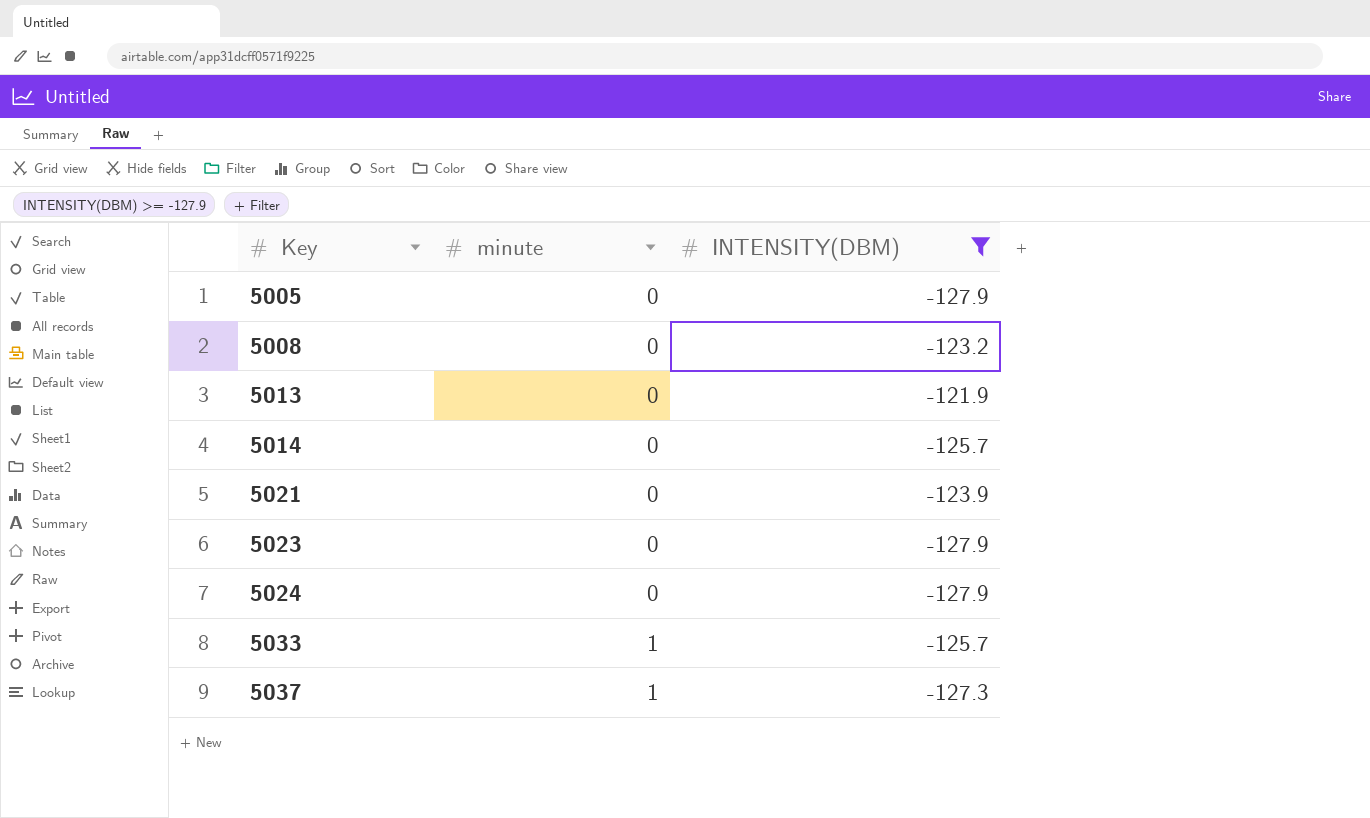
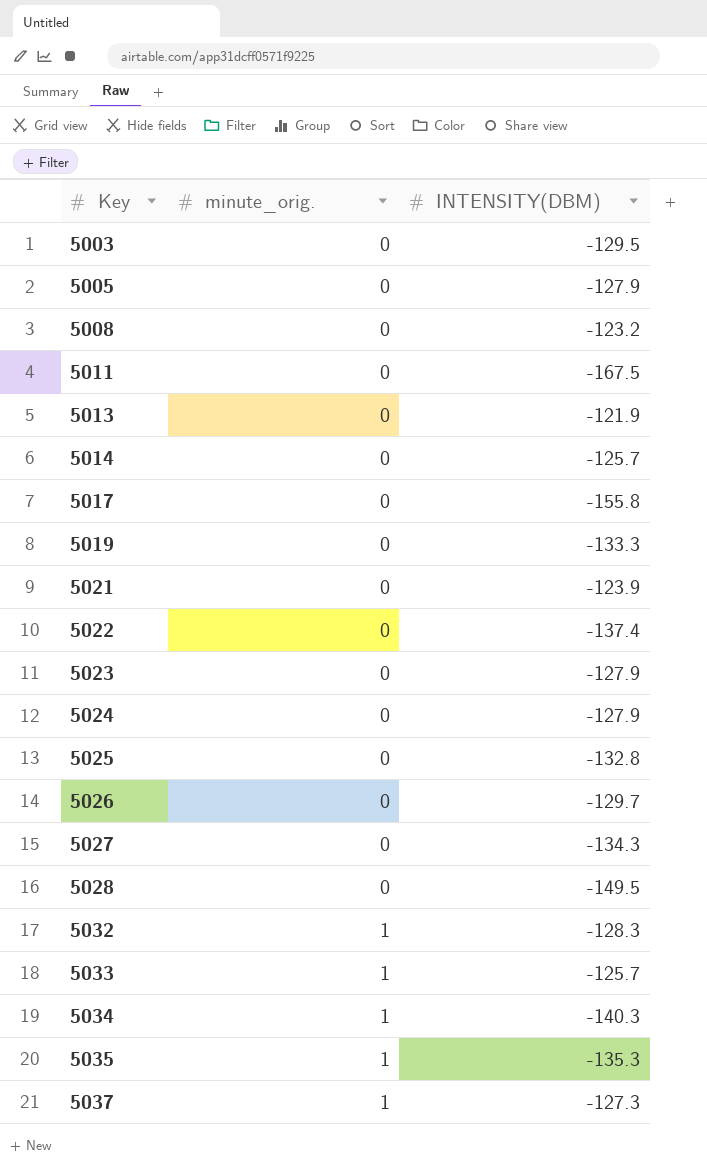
filter: INTENSITY(DBM) >= -127.9 -> none
column name: minute -> minute_orig.

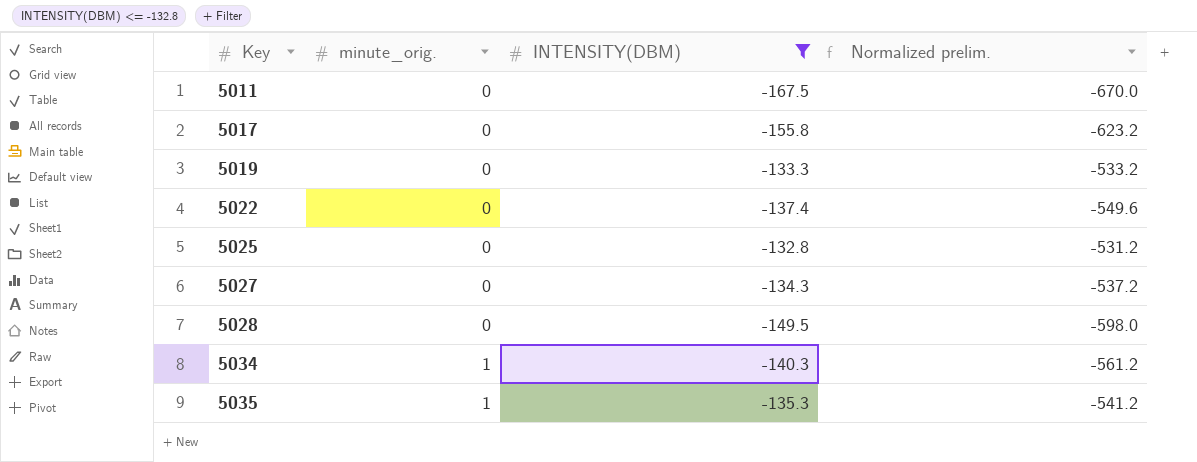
filter: none -> INTENSITY(DBM) <= -132.8
column Normalized prelim. | formula: none -> [INTENSITY(DBM)] * 4

